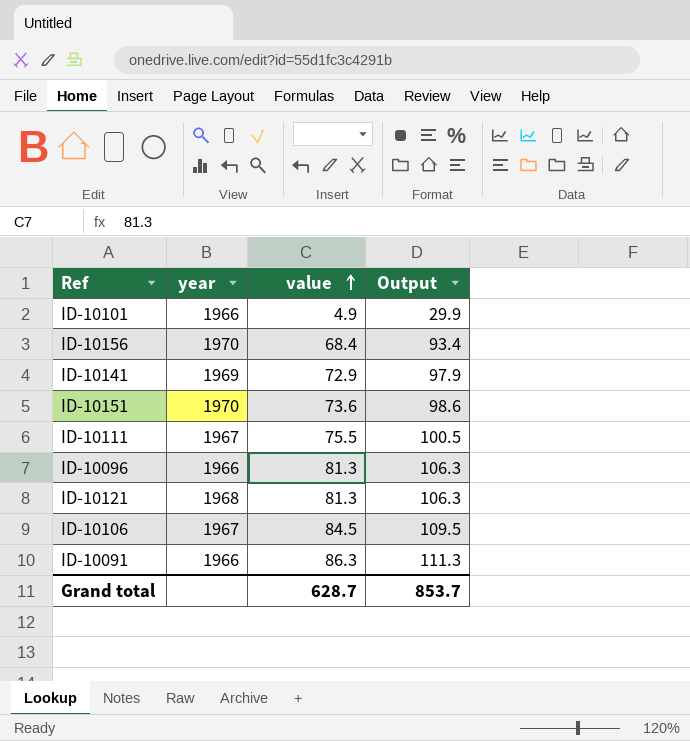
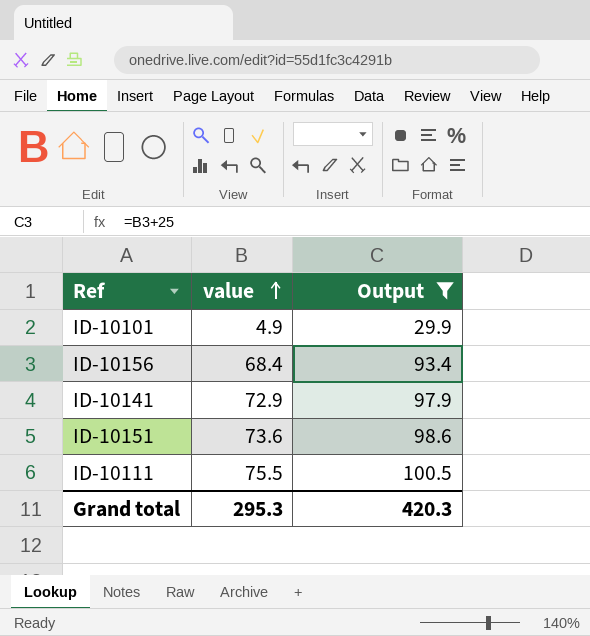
filter: none -> Output <= 100.5
column year | position: 2 -> none
Grand total | value: 628.7 -> 295.3
Grand total | Output: 853.7 -> 420.3

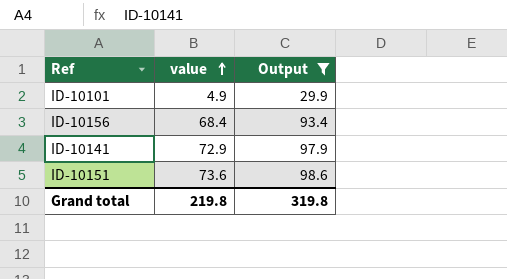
row ID-10111: 75.5 | 100.5 -> none
Grand total | value: 295.3 -> 219.8
Grand total | Output: 420.3 -> 319.8

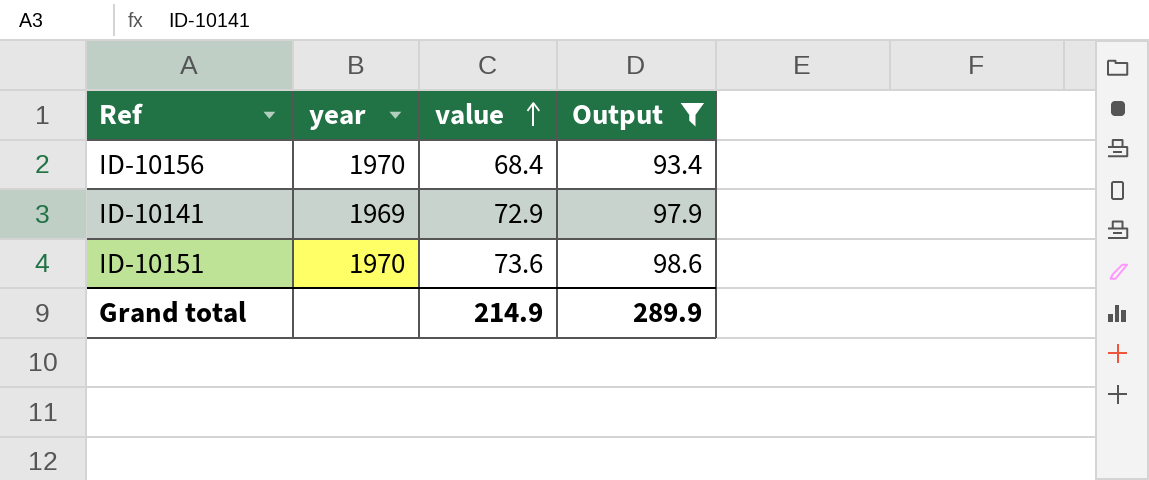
column year | position: none -> 2
row ID-10101: 4.9 | 29.9 -> none
Grand total | value: 219.8 -> 214.9
Grand total | Output: 319.8 -> 289.9

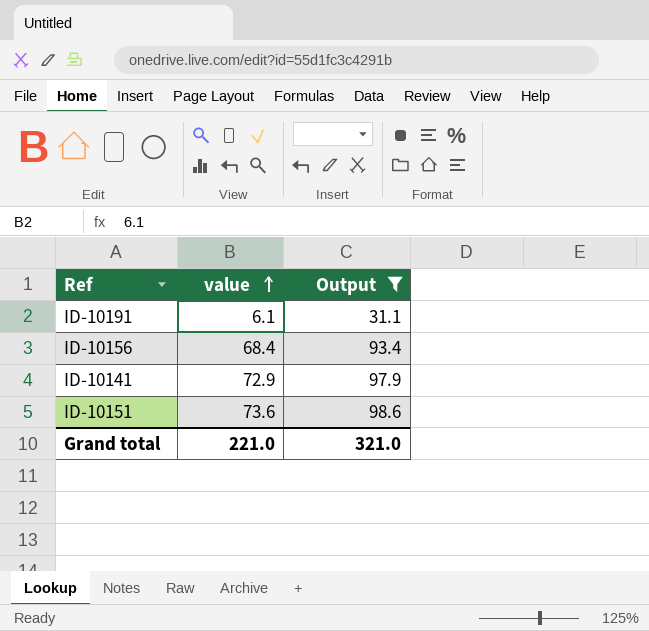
column year | position: 2 -> none
row ID-10191: none -> 6.1 | 31.1
Grand total | value: 214.9 -> 221.0
Grand total | Output: 289.9 -> 321.0

